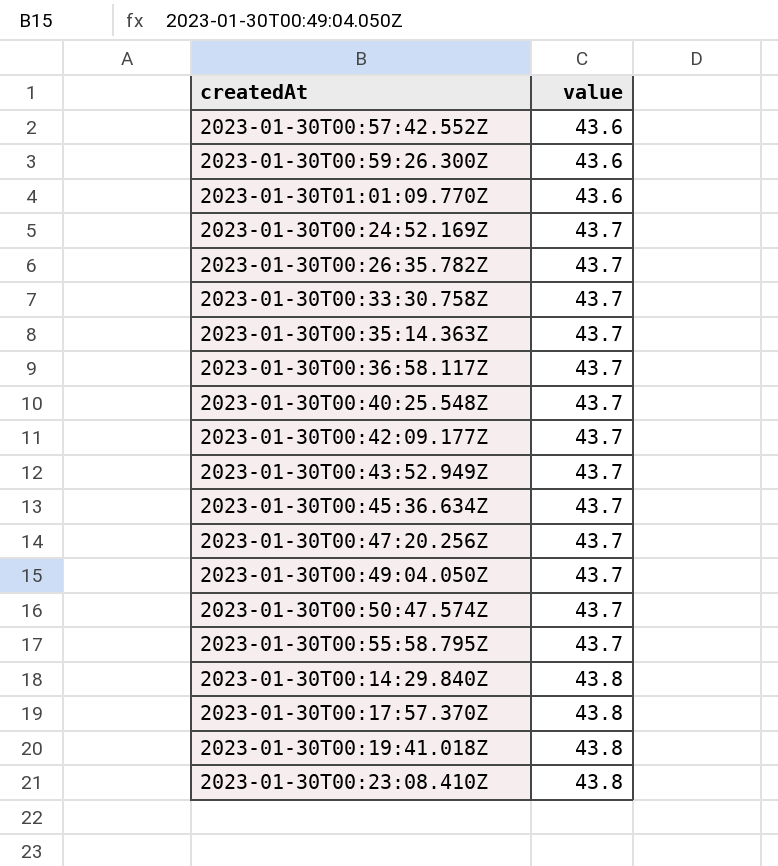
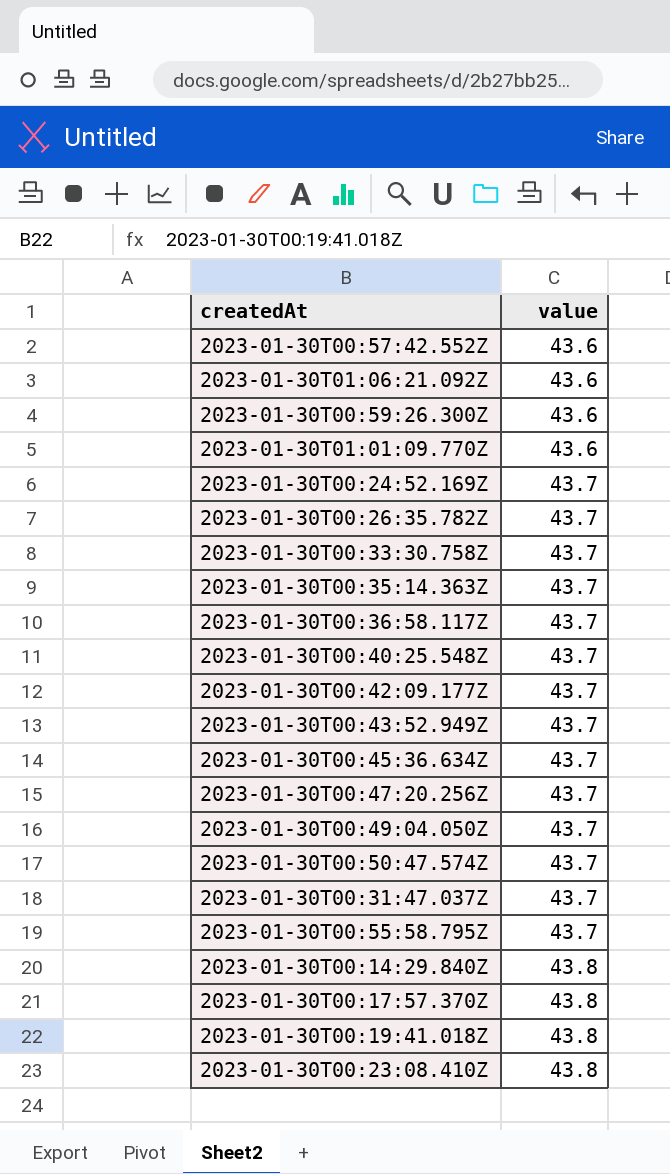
row 2023-01-30T01:06:21.092Z: none -> 43.6
row 2023-01-30T00:31:47.037Z: none -> 43.7

